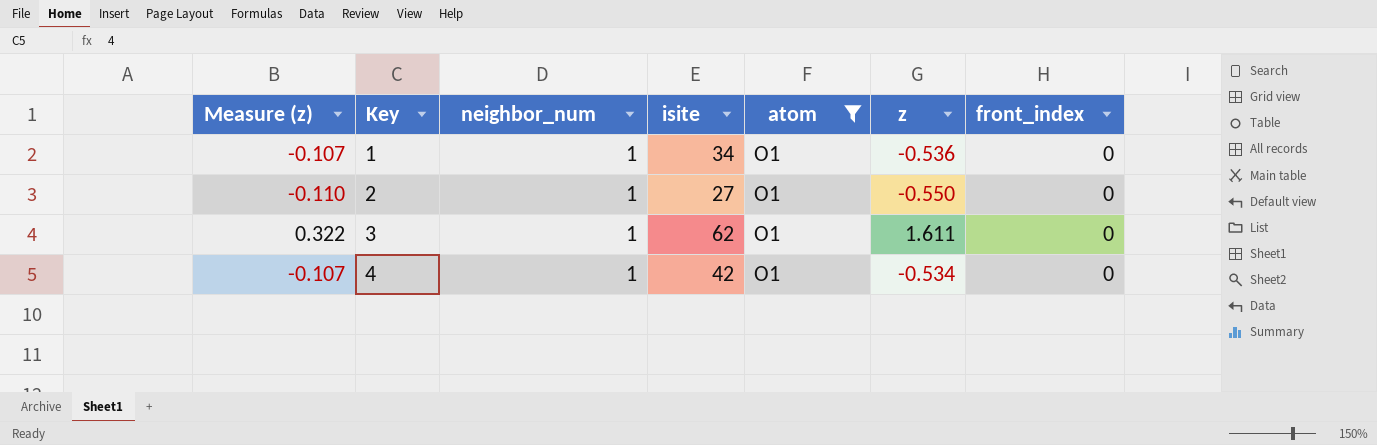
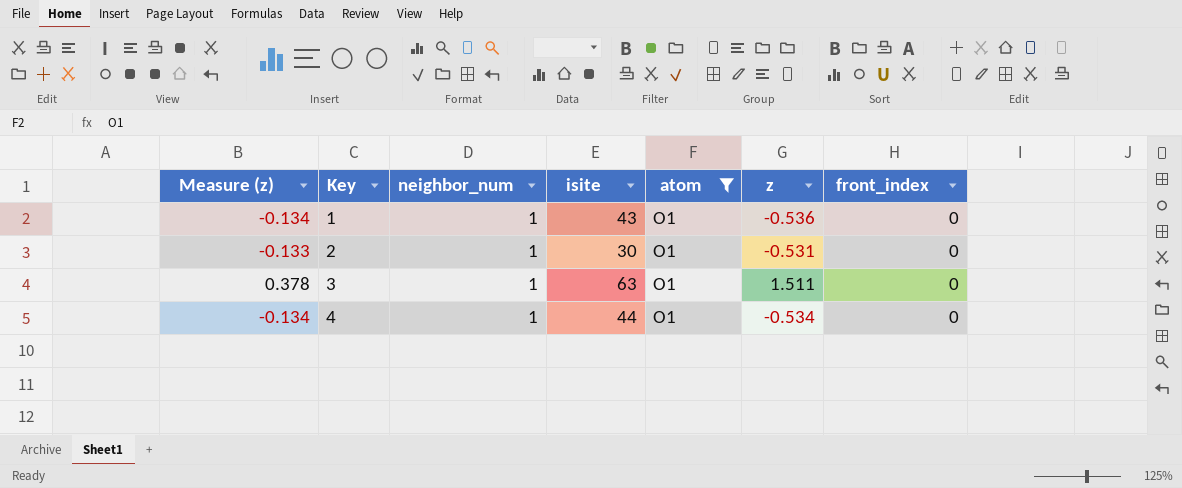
column Measure (z) | formula: [z] * 0.2 -> [z] * 0.25
1 | isite: 34 -> 43
2 | isite: 27 -> 30
2 | z: -0.550 -> -0.531
3 | isite: 62 -> 63
3 | z: 1.611 -> 1.511
4 | isite: 42 -> 44

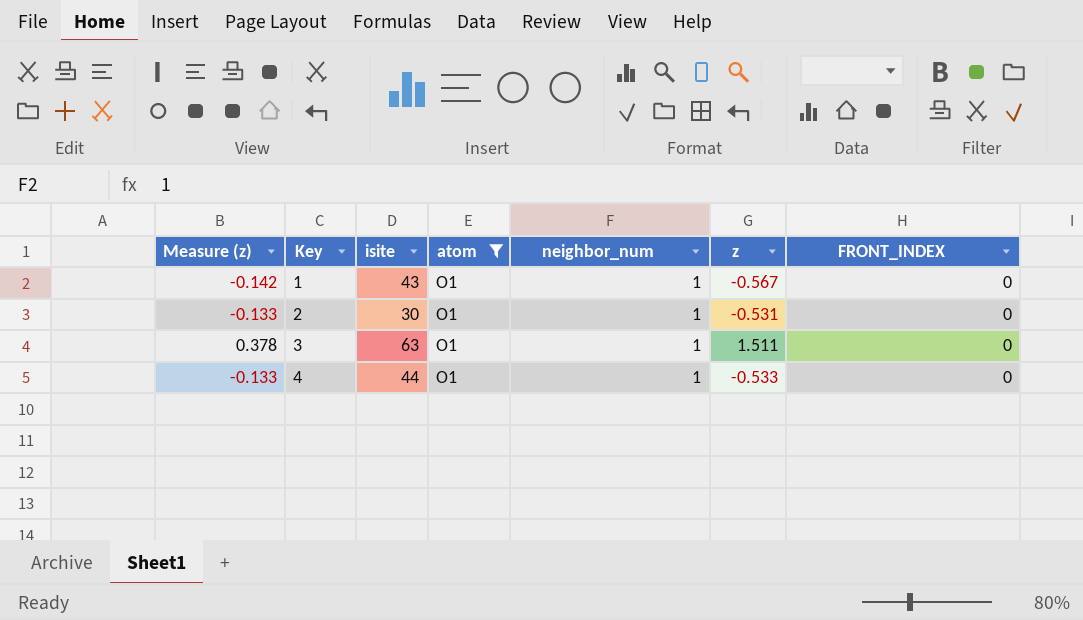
column neighbor_num | position: 3 -> 5
column name: front_index -> FRONT_INDEX
1 | Measure (z): -0.134 -> -0.142
1 | z: -0.536 -> -0.567
4 | Measure (z): -0.134 -> -0.133
4 | z: -0.534 -> -0.533

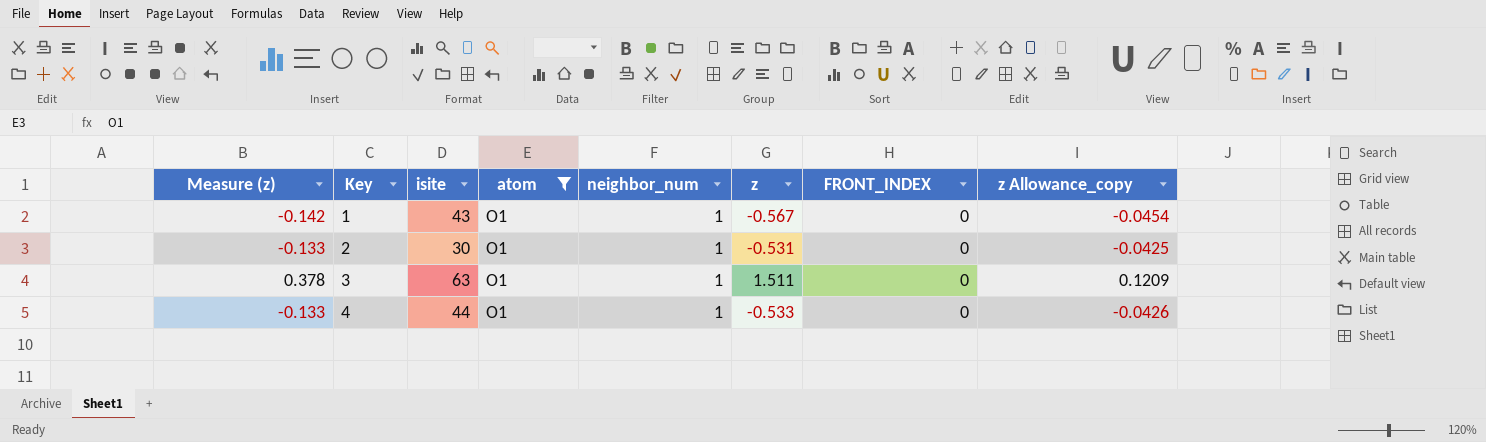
column z Allowance_copy | formula: none -> [z] * 0.08

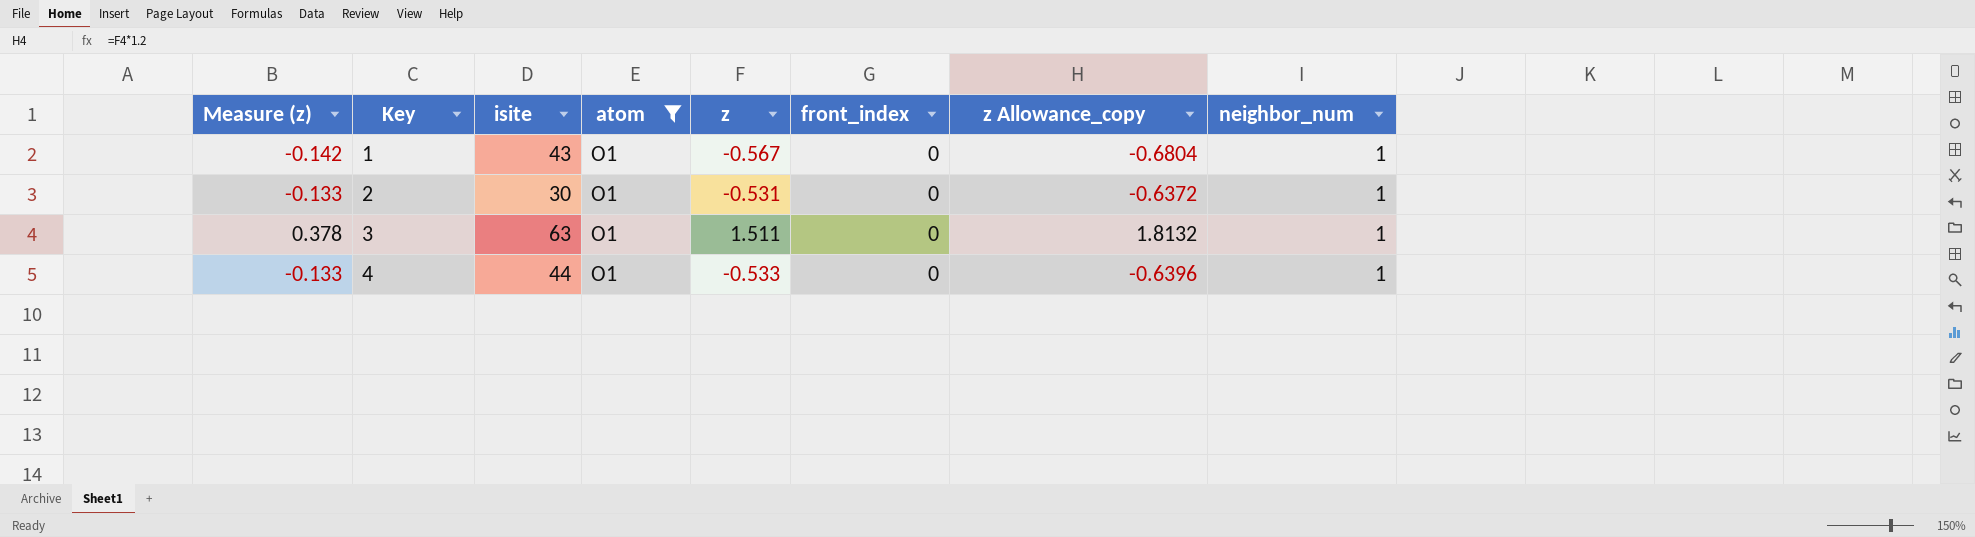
column name: FRONT_INDEX -> front_index
column z Allowance_copy | formula: [z] * 0.08 -> [z] * 1.2
column neighbor_num | position: 5 -> 8

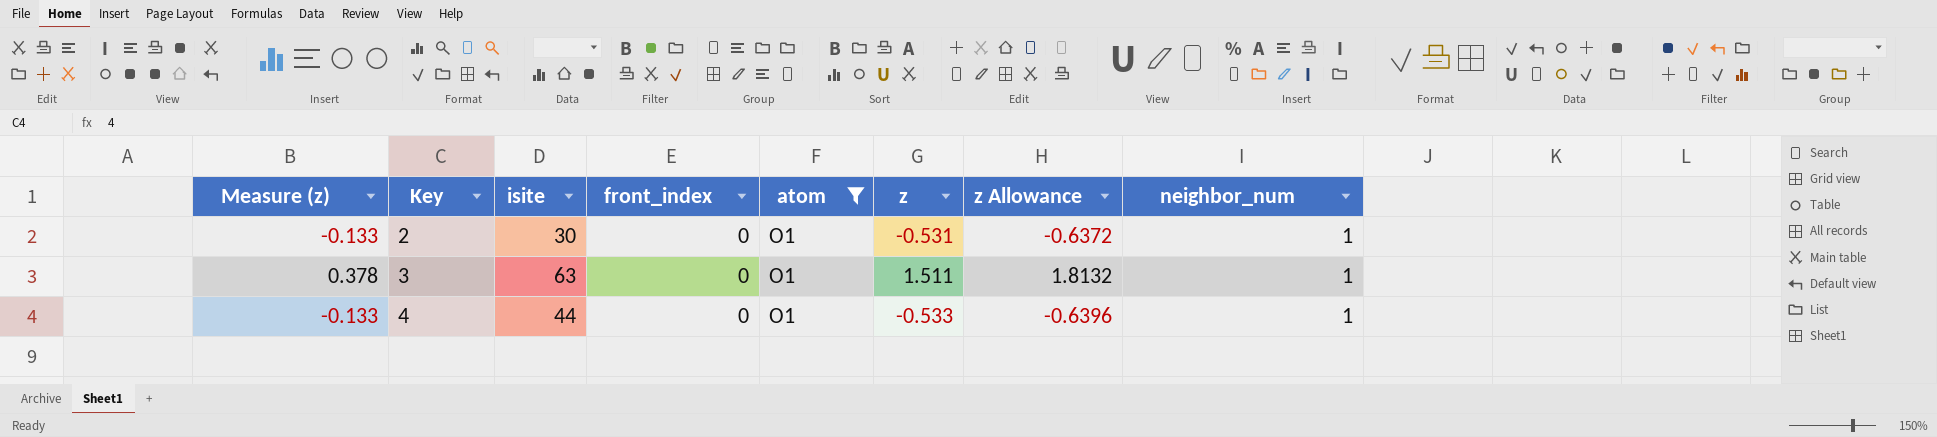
column front_index | position: 6 -> 4
column name: z Allowance_copy -> z Allowance
row 1: -0.142 | 43 | O1 | -0.567 | 0 | -0.6804 | 1 -> none

